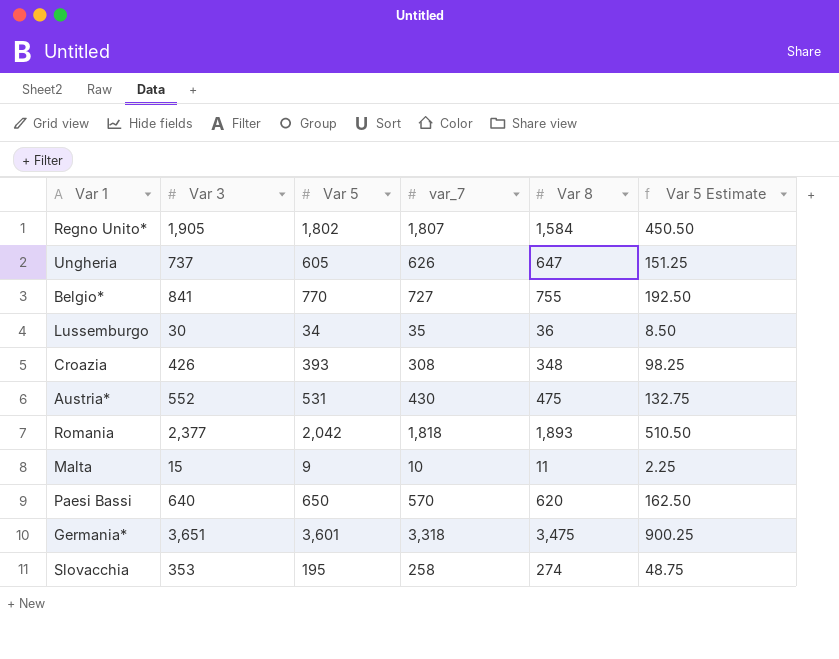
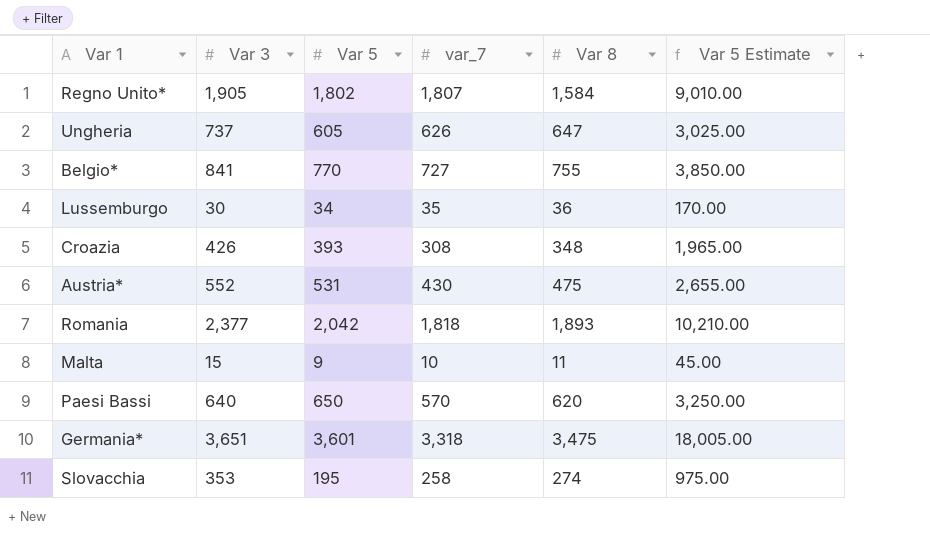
column Var 5 Estimate | formula: [Var 5] * 0.25 -> [Var 5] * 5

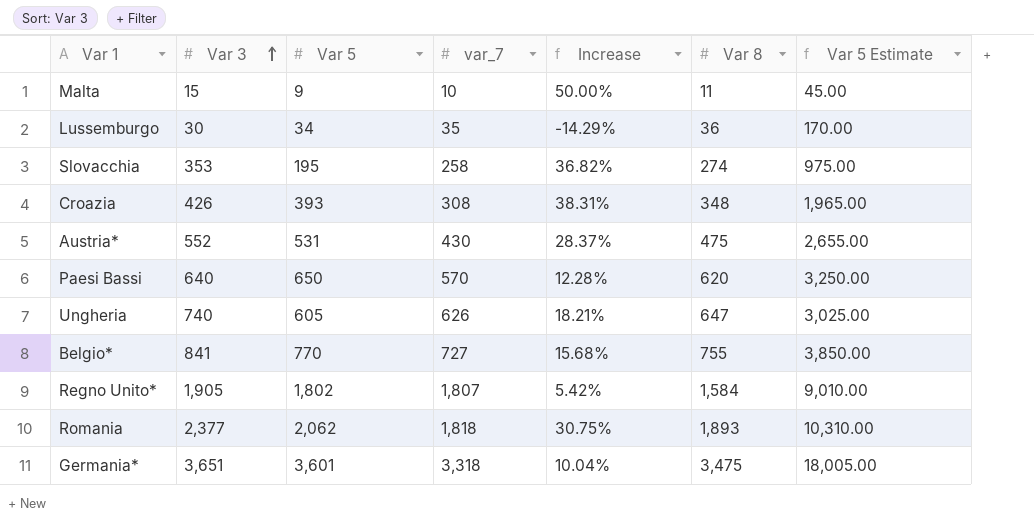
row order: none -> Var 3 ascending
column Increase | formula: none -> ([Var 3] - [var_7]) / [var_7]
Ungheria | Var 3: 737 -> 740
Romania | Var 5: 2,042 -> 2,062
Romania | Var 5 Estimate: 10,210.00 -> 10,310.00

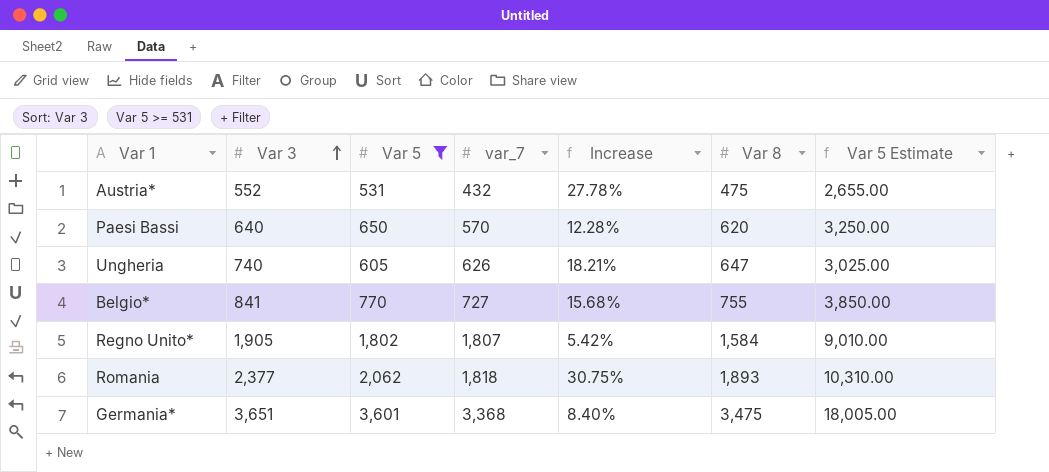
filter: none -> Var 5 >= 531
Austria* | var_7: 430 -> 432
Austria* | Increase: 28.37% -> 27.78%
Germania* | var_7: 3,318 -> 3,368
Germania* | Increase: 10.04% -> 8.40%

